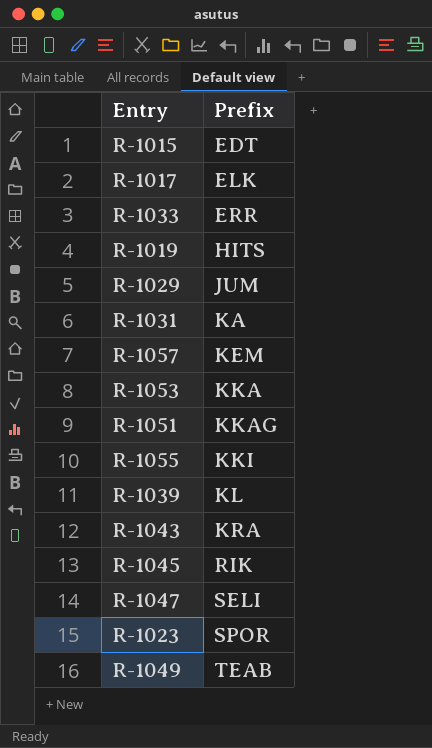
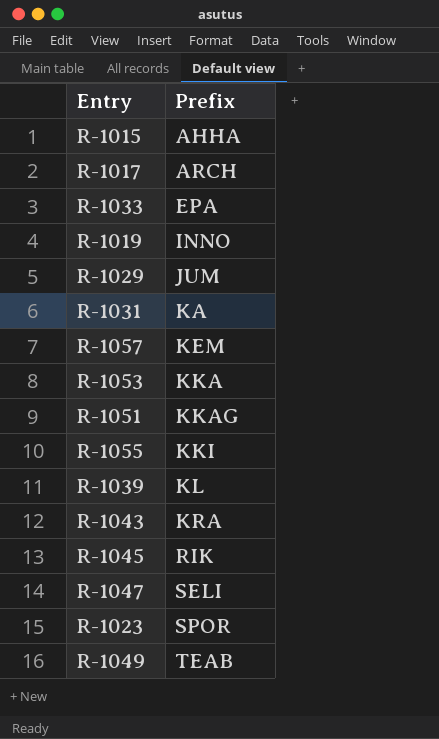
R-1015 | Prefix: EDT -> AHHA
R-1017 | Prefix: ELK -> ARCH
R-1033 | Prefix: ERR -> EPA
R-1019 | Prefix: HITS -> INNO

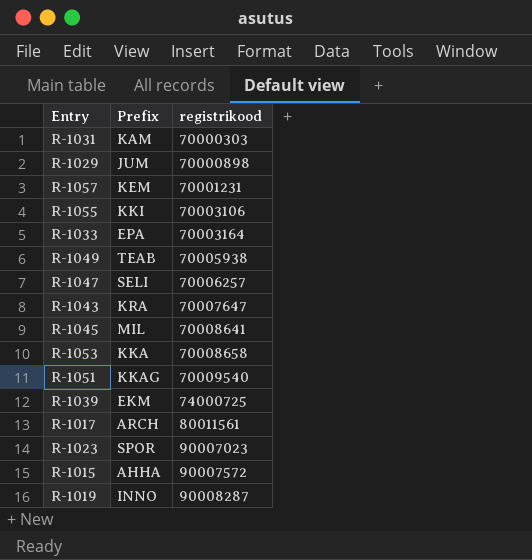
row order: Prefix ascending -> registrikood ascending
column registrikood | position: none -> 3
R-1031 | Prefix: KA -> KAM
R-1045 | Prefix: RIK -> MIL
R-1039 | Prefix: KL -> EKM

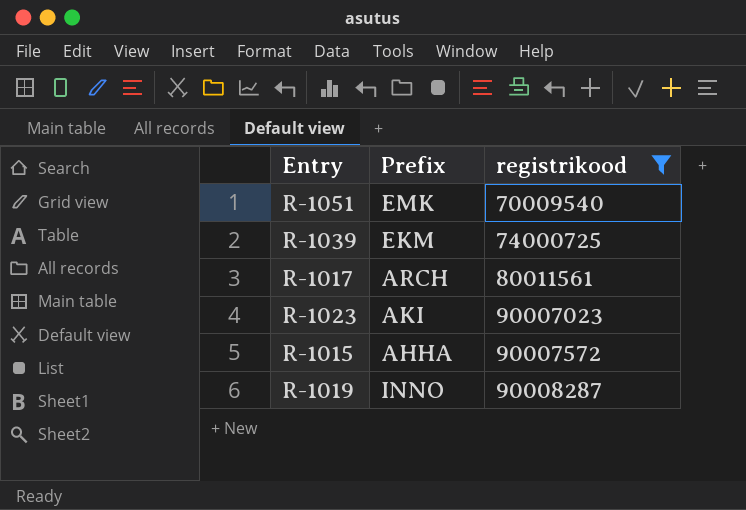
filter: none -> registrikood >= 70009540
R-1051 | Prefix: KKAG -> EMK
R-1023 | Prefix: SPOR -> AKI

